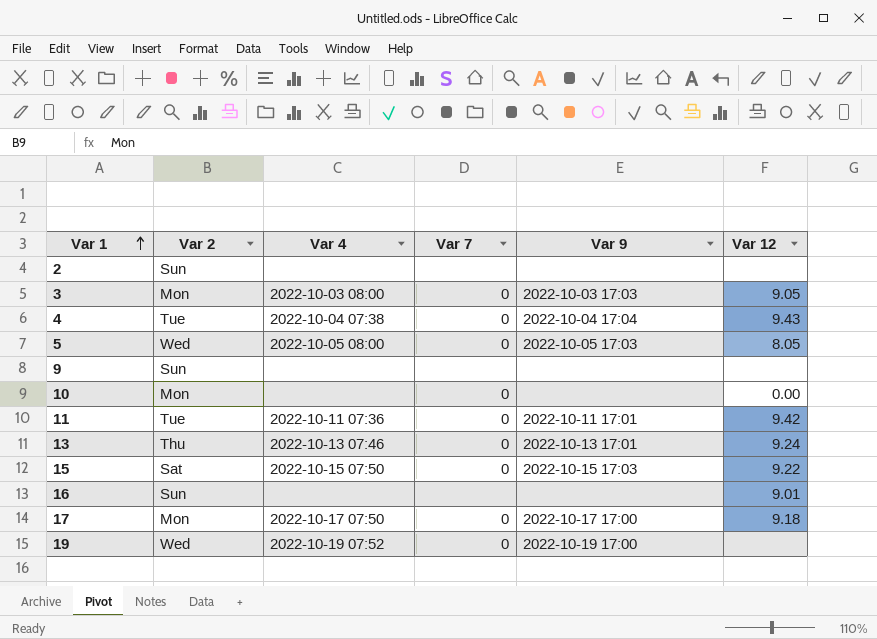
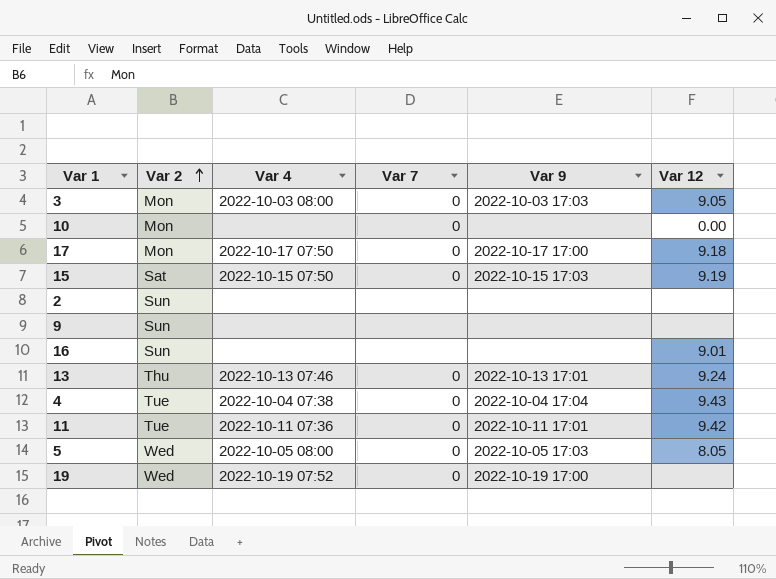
row order: Var 1 ascending -> Var 2 ascending
15 | Var 12: 9.22 -> 9.19

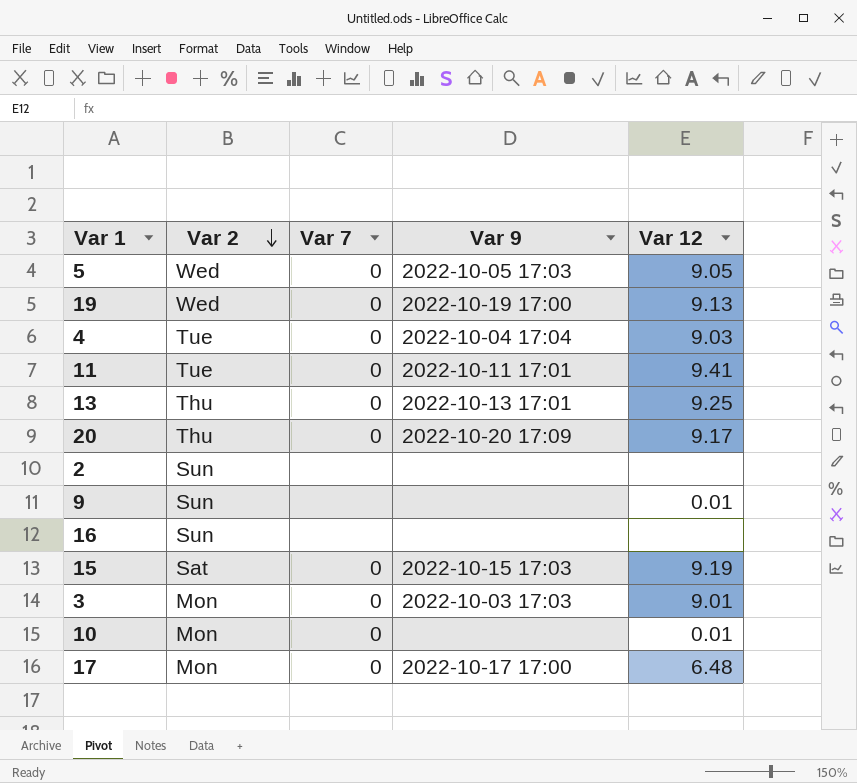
row order: Var 2 ascending -> Var 2 descending
column Var 4 | position: 3 -> none
5 | Var 12: 8.05 -> 9.05
19 | Var 12: none -> 9.13
4 | Var 12: 9.43 -> 9.03
11 | Var 12: 9.42 -> 9.41
13 | Var 12: 9.24 -> 9.25
row 20: none -> Thu | 0 | 2022-10-20 17:09 | 9.17
9 | Var 12: none -> 0.01
16 | Var 12: 9.01 -> none
3 | Var 12: 9.05 -> 9.01
10 | Var 12: 0.00 -> 0.01
17 | Var 12: 9.18 -> 6.48

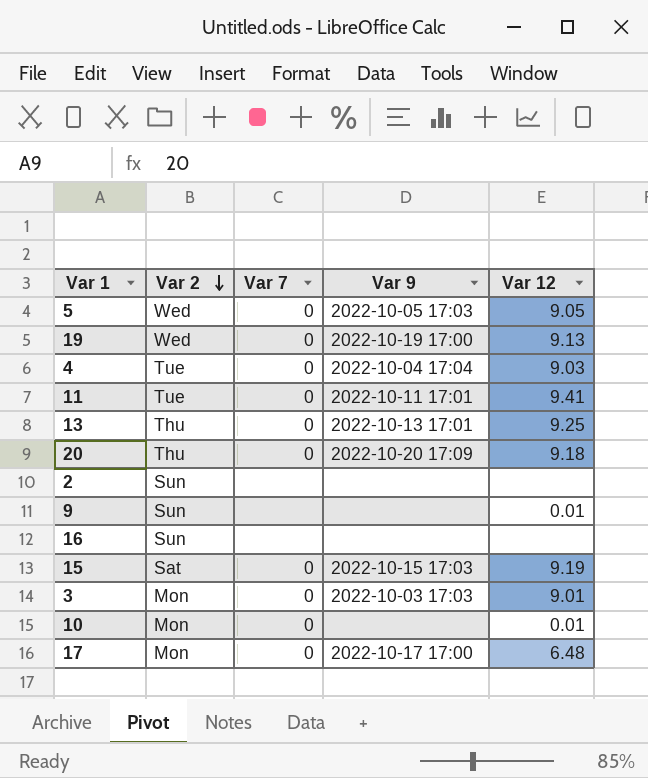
20 | Var 12: 9.17 -> 9.18

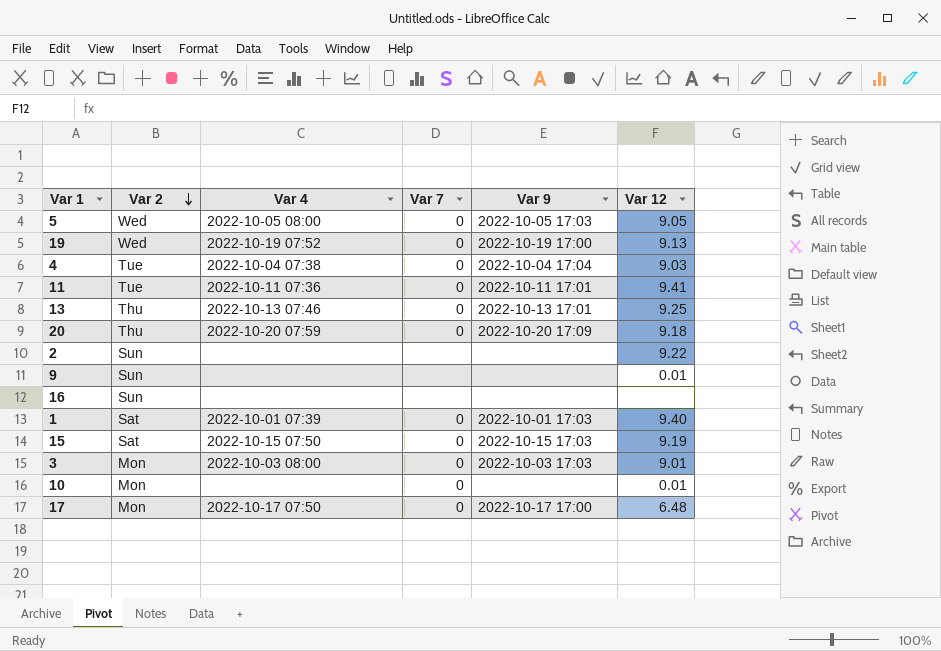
column Var 4 | position: none -> 3
2 | Var 12: none -> 9.22
row 1: none -> Sat | 2022-10-01 07:39 | 0 | 2022-10-01 17:03 | 9.40

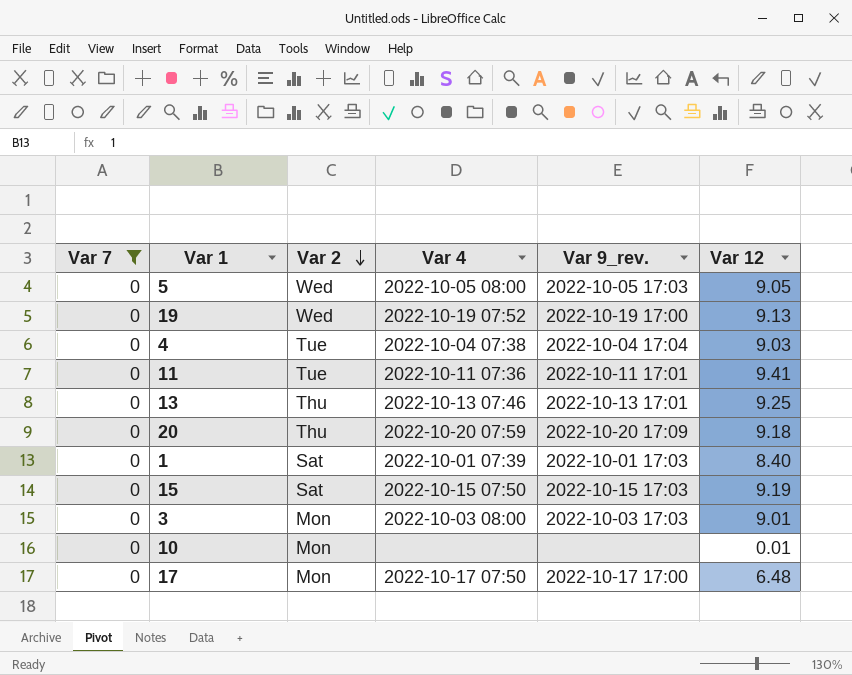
filter: none -> Var 7 = 0
column Var 7 | position: 4 -> 1
column name: Var 9 -> Var 9_rev.
1 | Var 12: 9.40 -> 8.40

